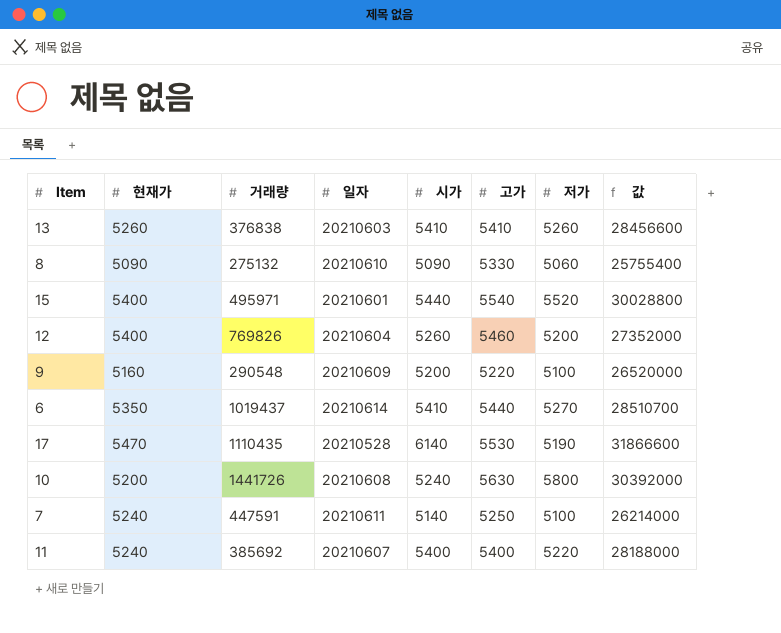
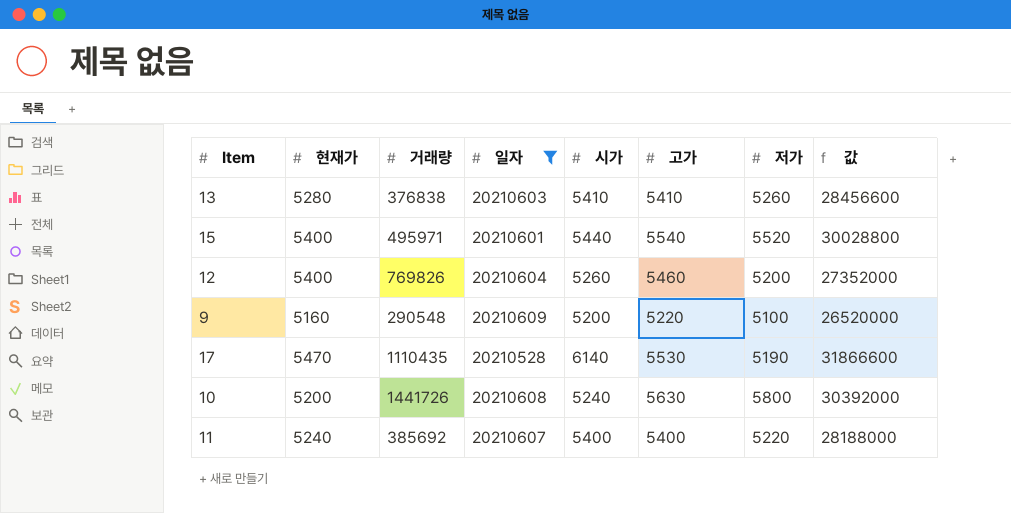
filter: none -> 일자 <= 20210609
13 | 현재가: 5260 -> 5280

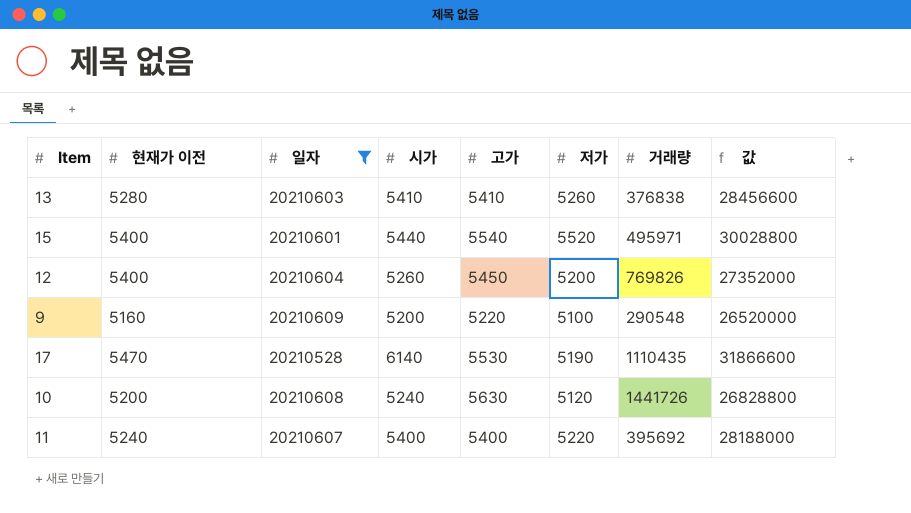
column name: 현재가 -> 현재가 이전
column 거래량 | position: 3 -> 7
12 | 고가: 5460 -> 5450
10 | 저가: 5800 -> 5120
10 | 값: 30392000 -> 26828800
11 | 거래량: 385692 -> 395692

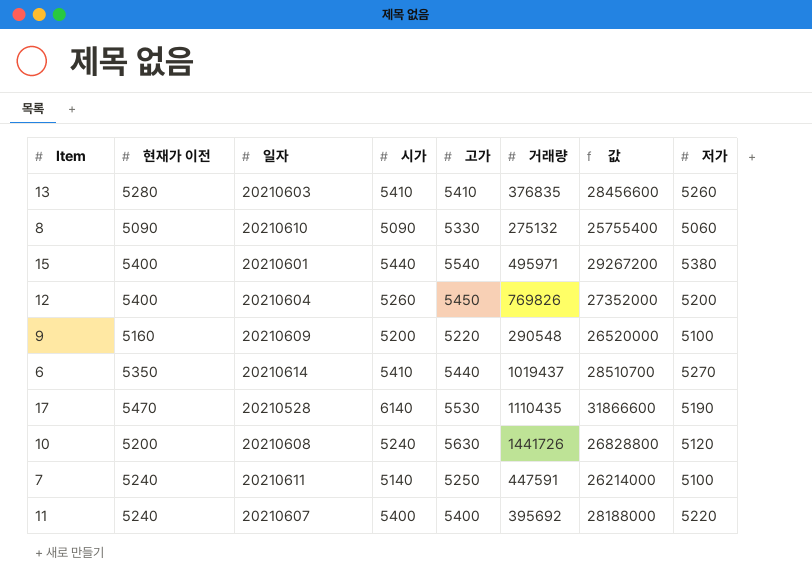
filter: 일자 <= 20210609 -> none
column 저가 | position: 6 -> 8
13 | 거래량: 376838 -> 376835
15 | 값: 30028800 -> 29267200
15 | 저가: 5520 -> 5380

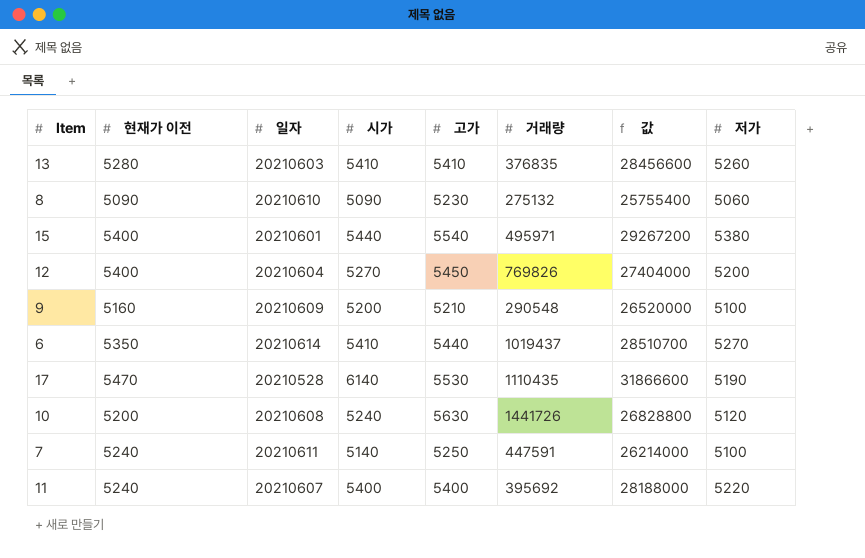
8 | 고가: 5330 -> 5230
12 | 시가: 5260 -> 5270
12 | 값: 27352000 -> 27404000
9 | 고가: 5220 -> 5210

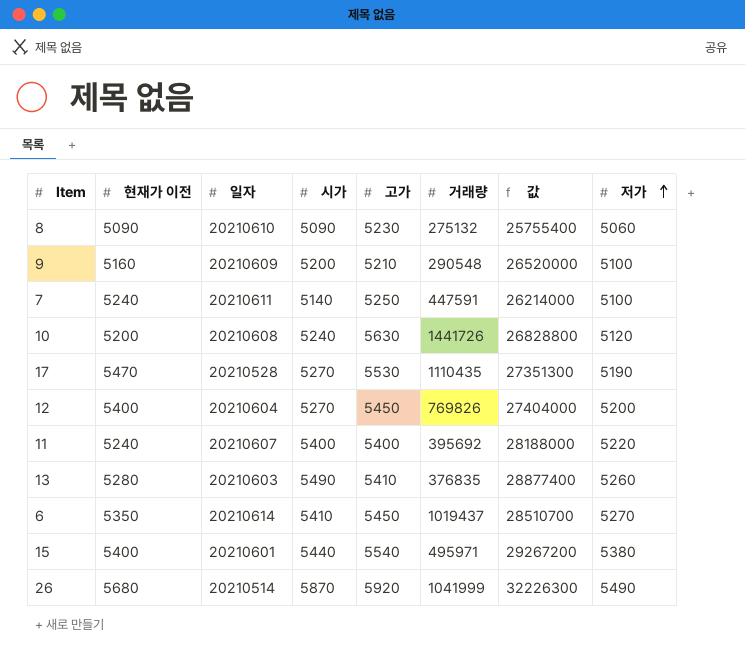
row order: none -> 저가 ascending
17 | 시가: 6140 -> 5270
17 | 값: 31866600 -> 27351300
13 | 시가: 5410 -> 5490
13 | 값: 28456600 -> 28877400
6 | 고가: 5440 -> 5450
row 26: none -> 5680 | 20210514 | 5870 | 5920 | 1041999 | 32226300 | 5490

